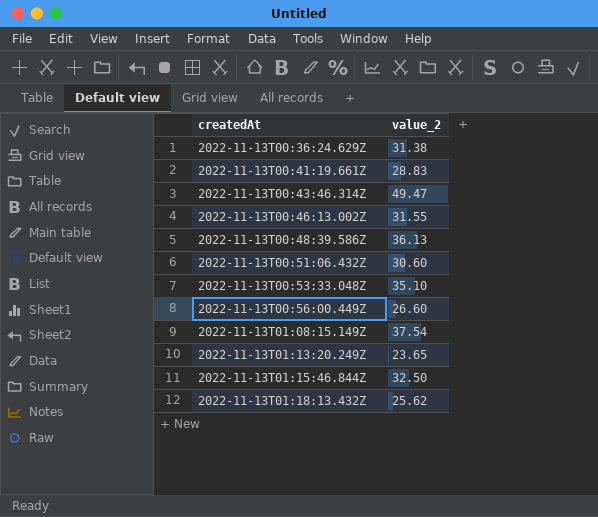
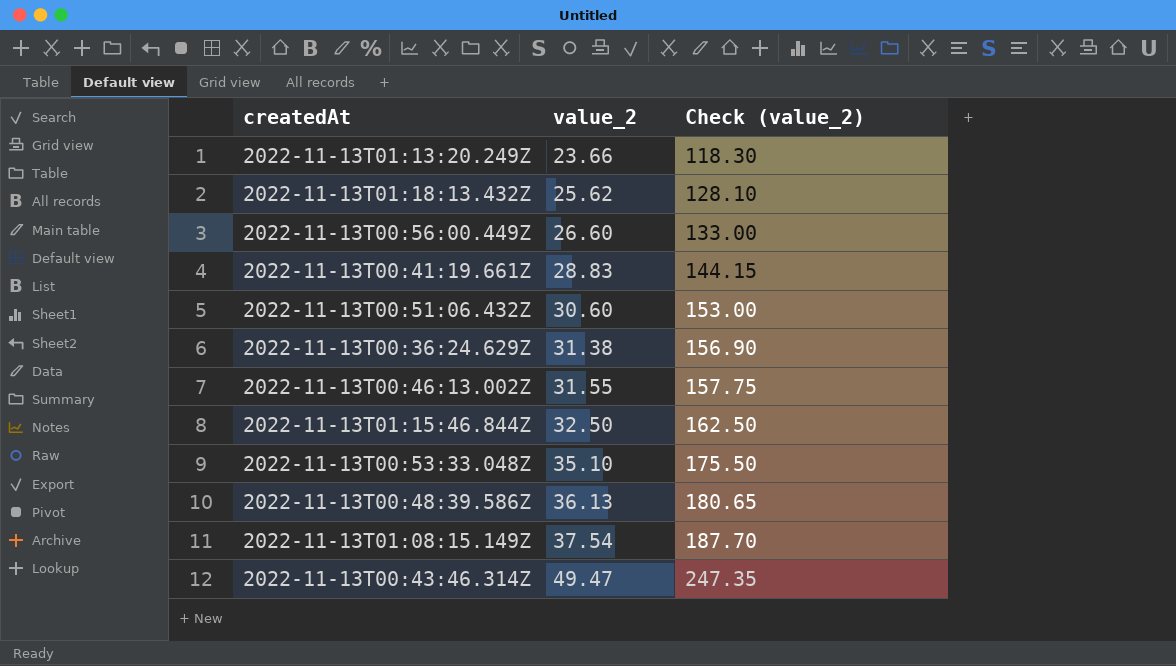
row order: createdAt ascending -> value_2 ascending
column Check (value_2) | formula: none -> [value_2] * 5
2022-11-13T01:13:20.249Z | value_2: 23.65 -> 23.66

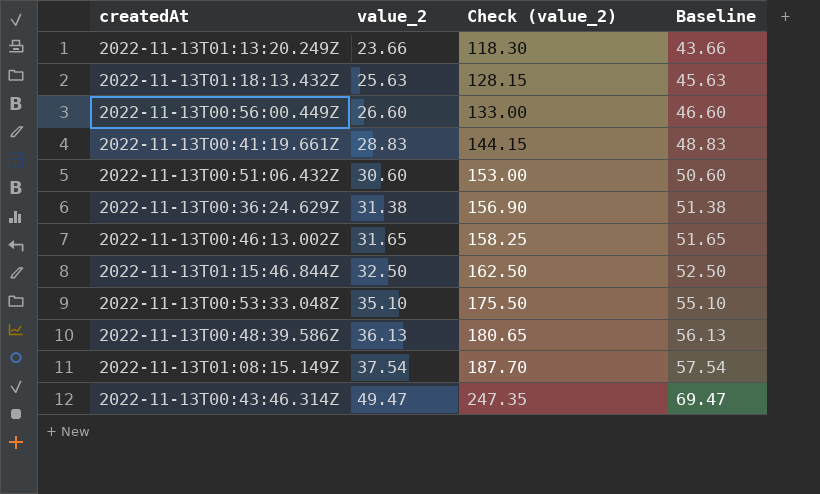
column Baseline | formula: none -> [value_2] + 20
2022-11-13T01:18:13.432Z | value_2: 25.62 -> 25.63
2022-11-13T01:18:13.432Z | Check (value_2): 128.10 -> 128.15
2022-11-13T00:46:13.002Z | value_2: 31.55 -> 31.65
2022-11-13T00:46:13.002Z | Check (value_2): 157.75 -> 158.25

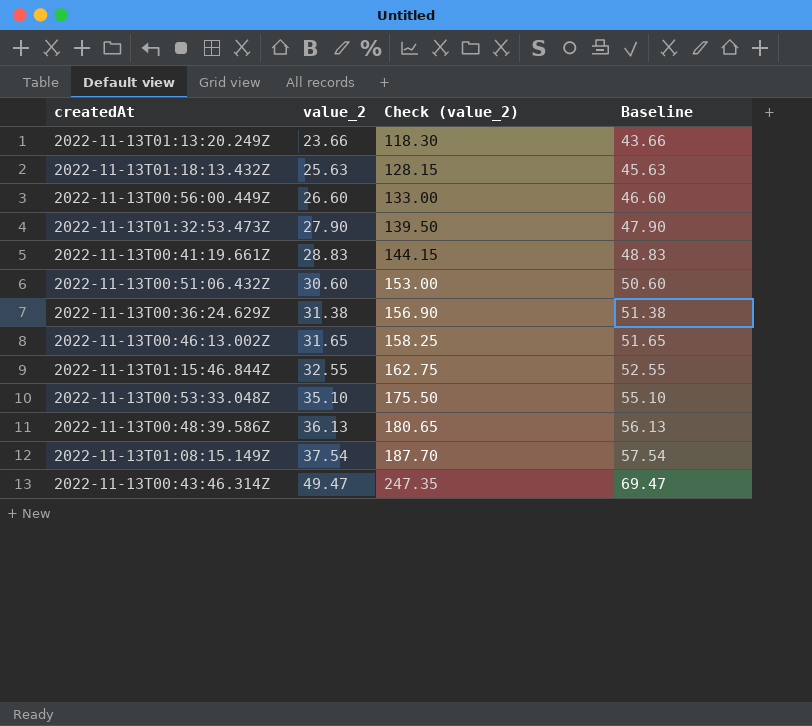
row 2022-11-13T01:32:53.473Z: none -> 27.90 | 139.50 | 47.90
2022-11-13T01:15:46.844Z | value_2: 32.50 -> 32.55
2022-11-13T01:15:46.844Z | Check (value_2): 162.50 -> 162.75
2022-11-13T01:15:46.844Z | Baseline: 52.50 -> 52.55

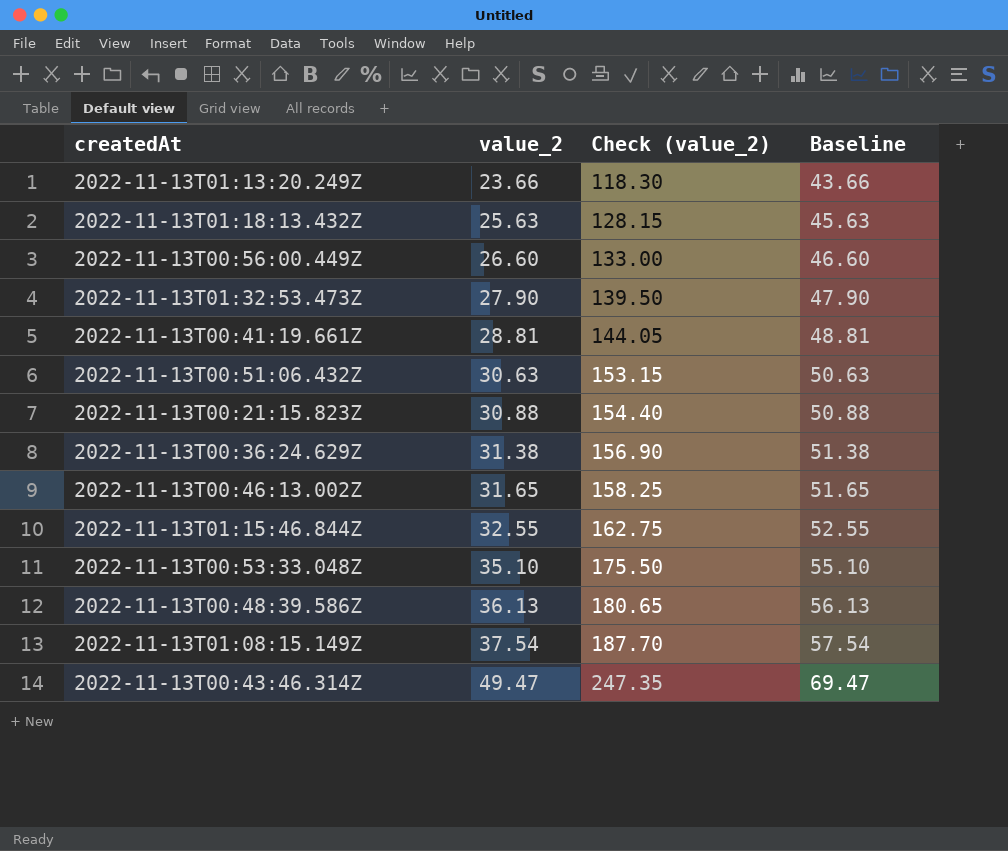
2022-11-13T00:41:19.661Z | value_2: 28.83 -> 28.81
2022-11-13T00:41:19.661Z | Check (value_2): 144.15 -> 144.05
2022-11-13T00:41:19.661Z | Baseline: 48.83 -> 48.81
2022-11-13T00:51:06.432Z | value_2: 30.60 -> 30.63
2022-11-13T00:51:06.432Z | Check (value_2): 153.00 -> 153.15
2022-11-13T00:51:06.432Z | Baseline: 50.60 -> 50.63
row 2022-11-13T00:21:15.823Z: none -> 30.88 | 154.40 | 50.88

